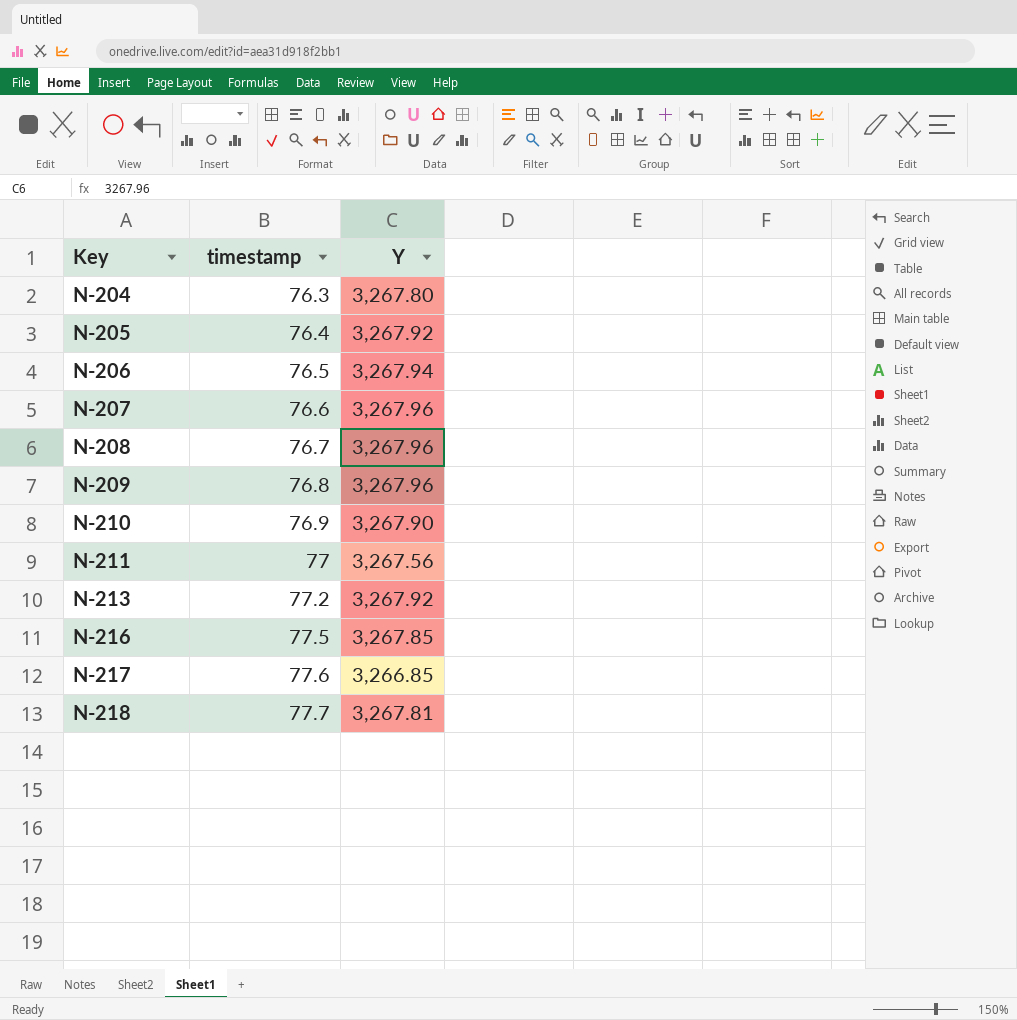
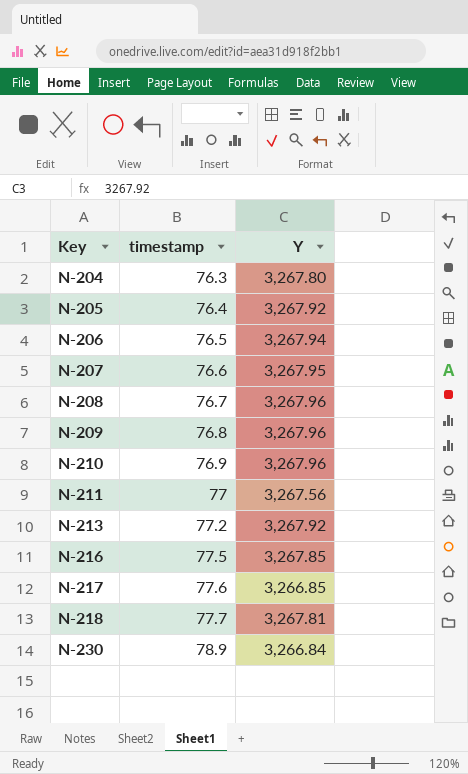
N-207 | Y: 3,267.96 -> 3,267.95
N-210 | Y: 3,267.90 -> 3,267.96
row N-230: none -> 78.9 | 3,266.84

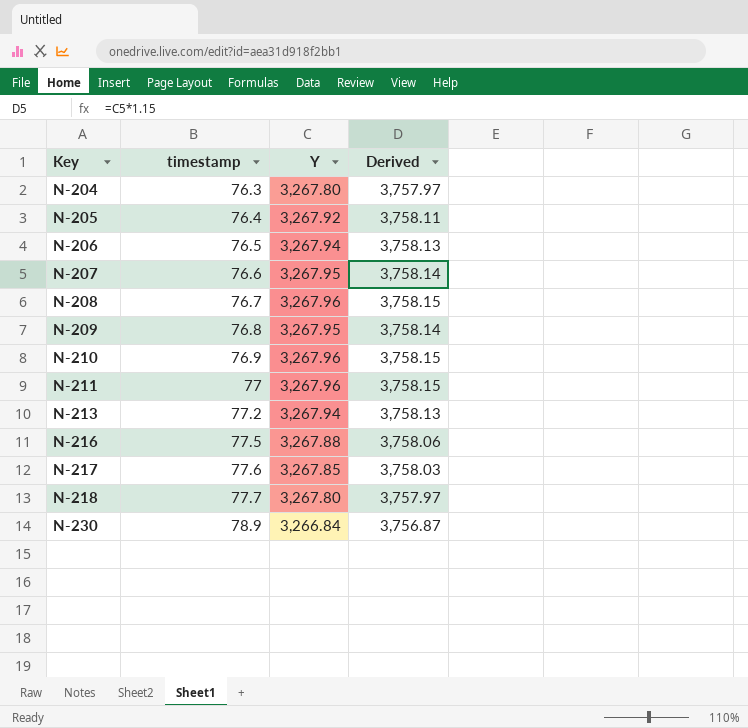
column Derived | formula: none -> [Y] * 1.15
N-209 | Y: 3,267.96 -> 3,267.95
N-211 | Y: 3,267.56 -> 3,267.96
N-213 | Y: 3,267.92 -> 3,267.94
N-216 | Y: 3,267.85 -> 3,267.88
N-217 | Y: 3,266.85 -> 3,267.85
N-218 | Y: 3,267.81 -> 3,267.80

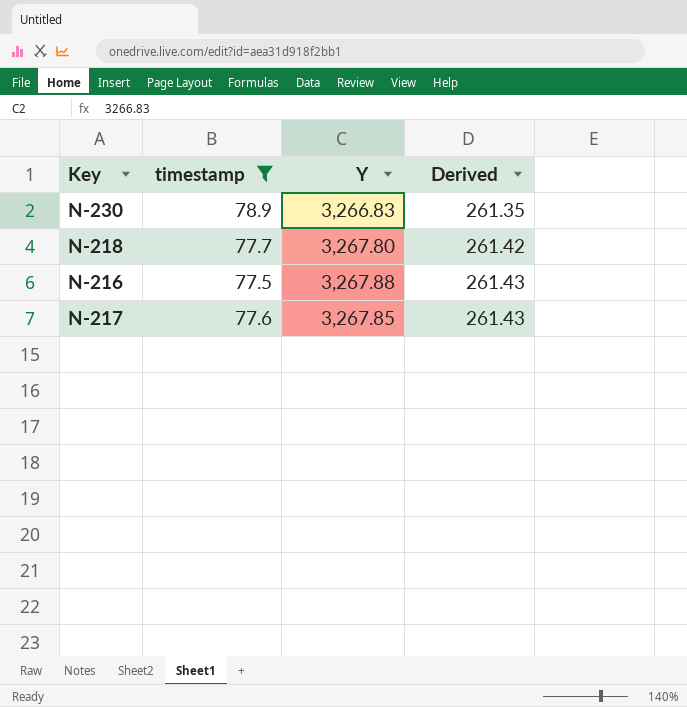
filter: none -> timestamp >= 77.5
row order: Key ascending -> Derived ascending
column Derived | formula: [Y] * 1.15 -> [Y] * 0.08
N-230 | Y: 3,266.84 -> 3,266.83

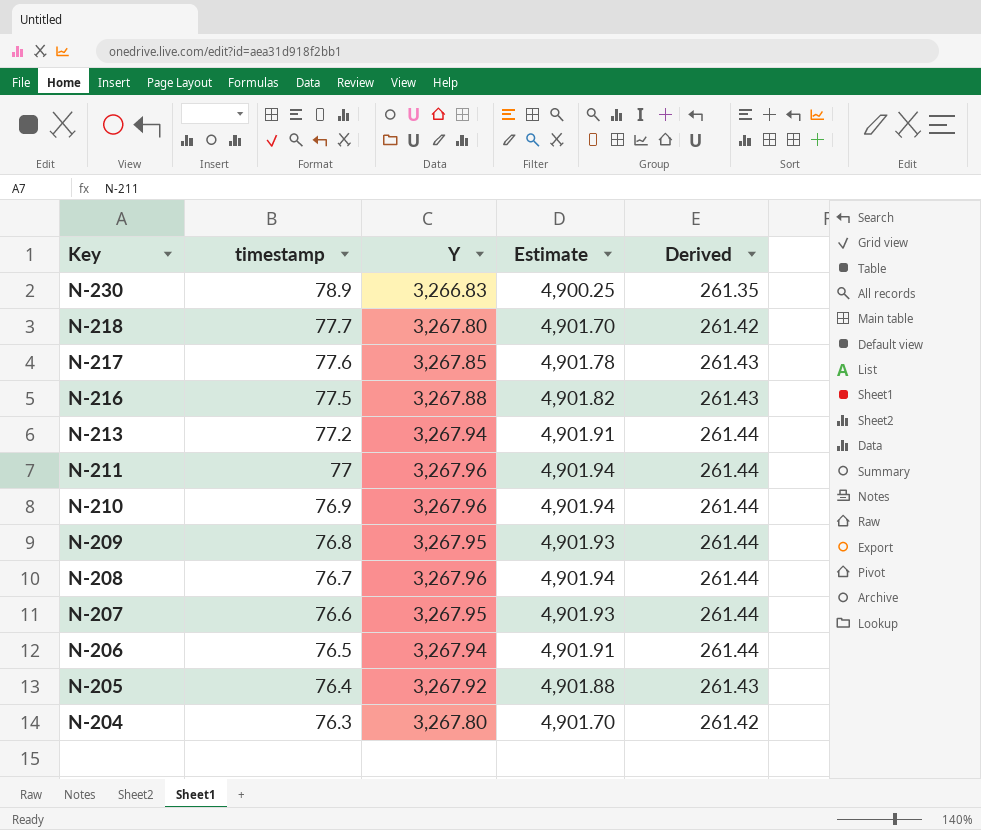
filter: timestamp >= 77.5 -> none
row order: Derived ascending -> Key descending
column Estimate | formula: none -> [Y] * 1.5

